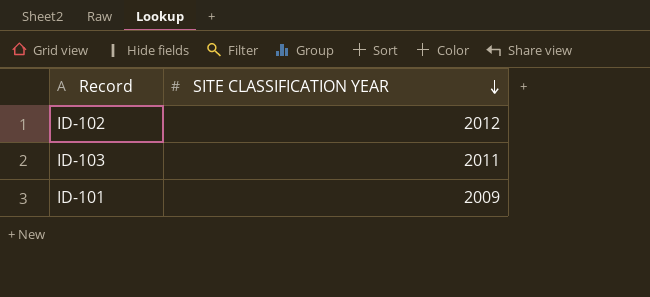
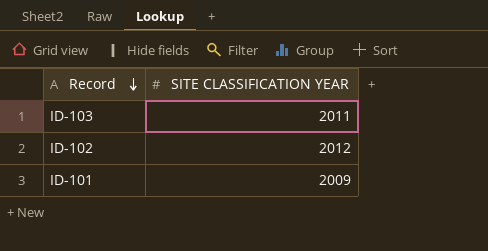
row order: SITE CLASSIFICATION YEAR descending -> Record descending

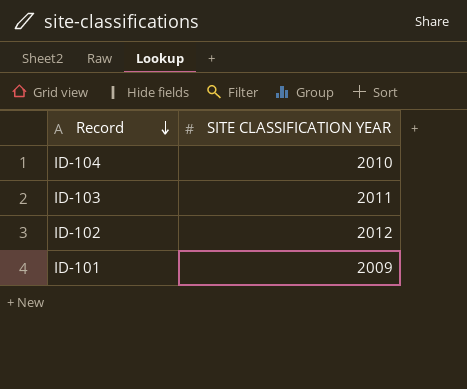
row ID-104: none -> 2010

